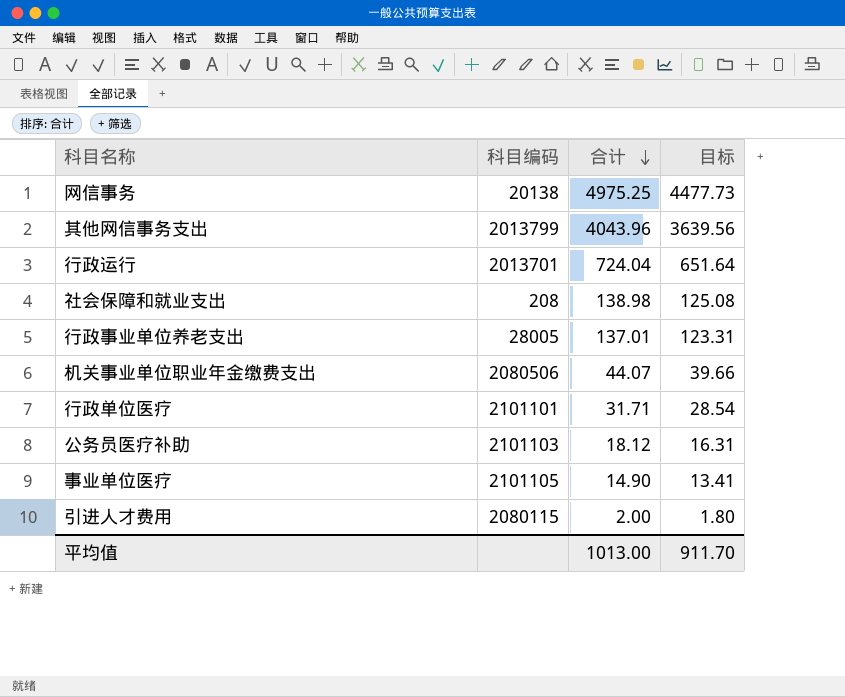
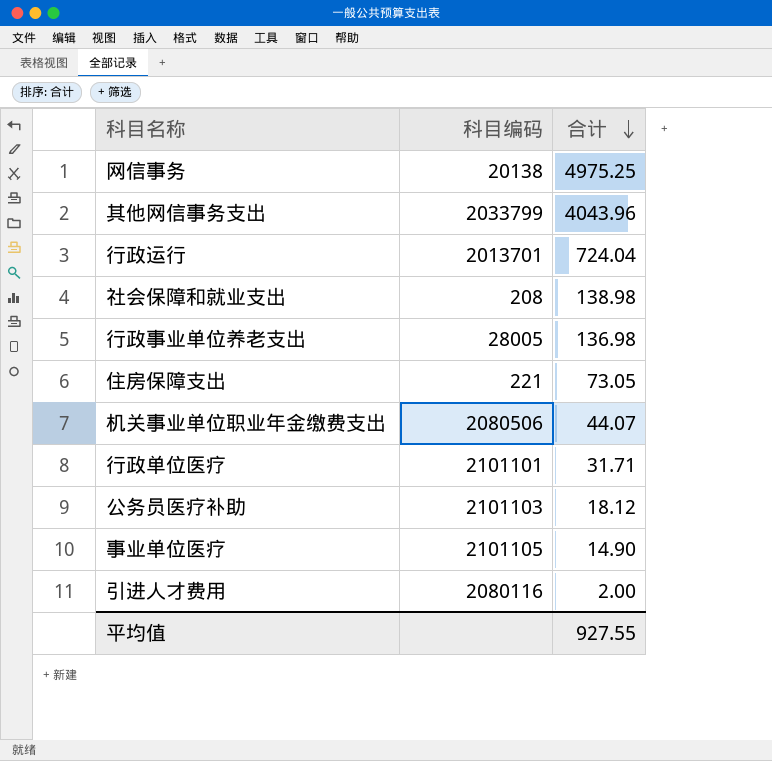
column 目标 | formula: [合计] * 0.9 -> none
其他网信事务支出 | 科目编码: 2013799 -> 2033799
行政事业单位养老支出 | 合计: 137.01 -> 136.98
row 住房保障支出: none -> 221 | 73.05
引进人才费用 | 科目编码: 2080115 -> 2080116
平均值 | 合计: 1013.00 -> 927.55

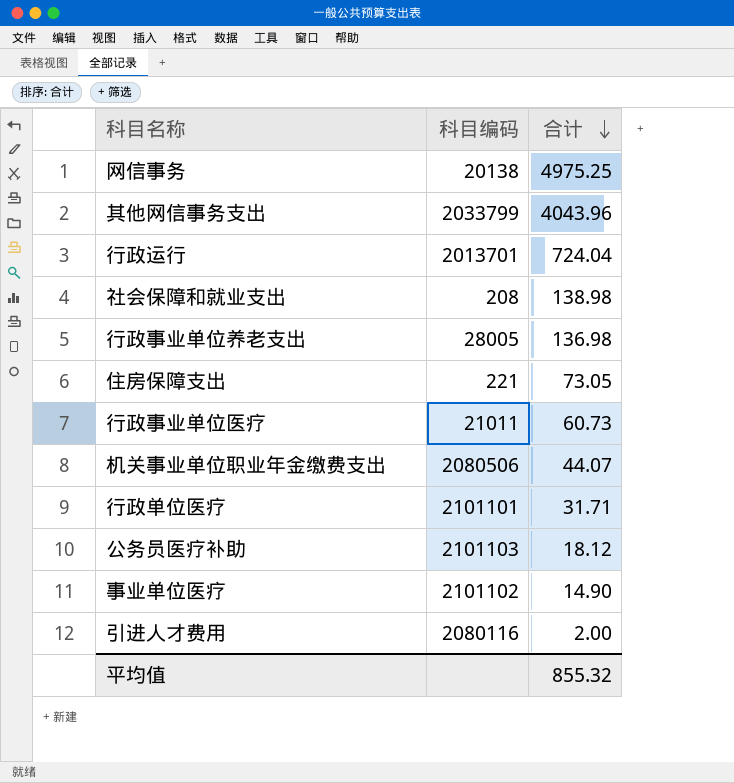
row 行政事业单位医疗: none -> 21011 | 60.73
事业单位医疗 | 科目编码: 2101105 -> 2101102
平均值 | 合计: 927.55 -> 855.32

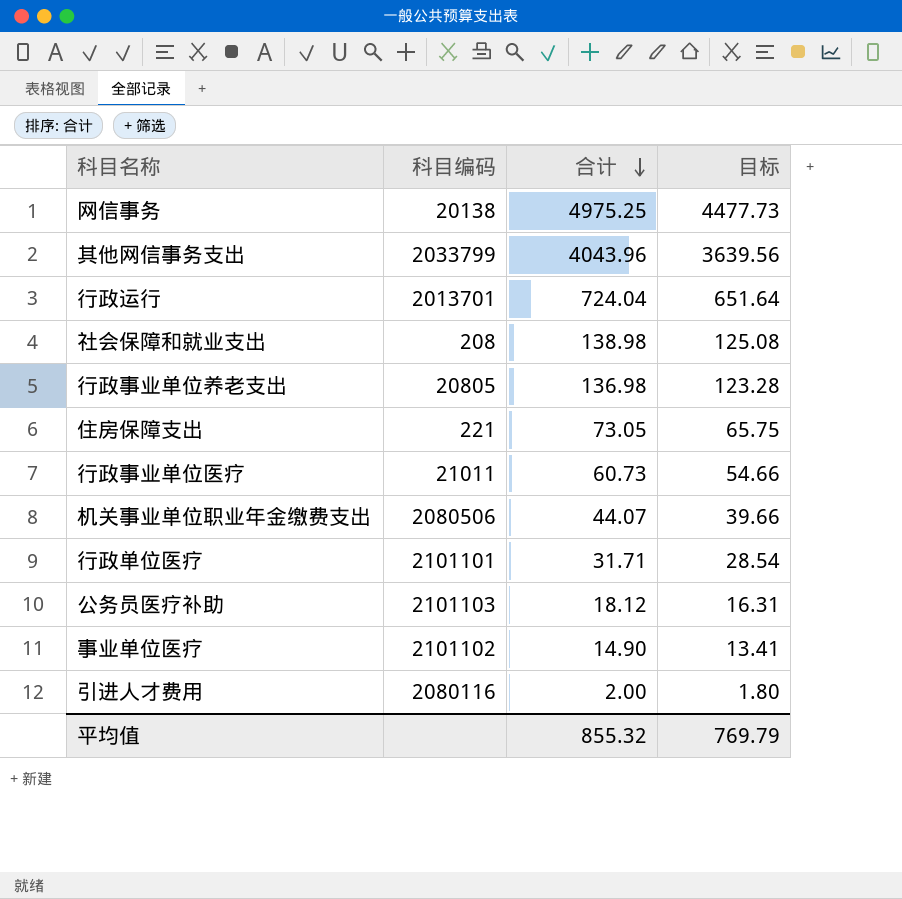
column 目标 | formula: none -> [合计] * 0.9
行政事业单位养老支出 | 科目编码: 28005 -> 20805

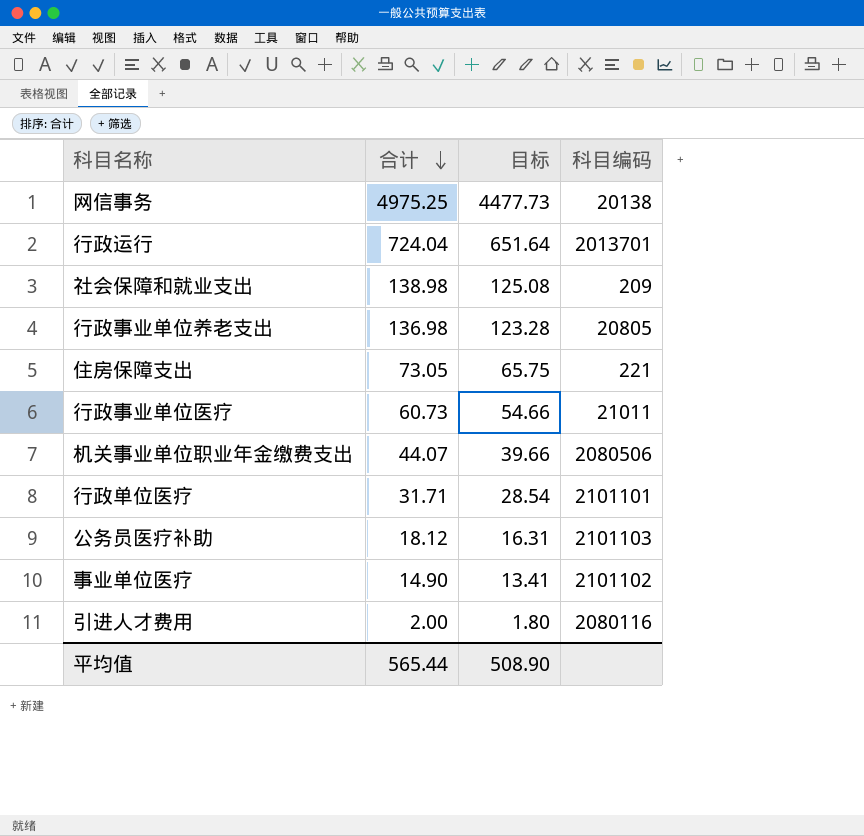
column 科目编码 | position: 2 -> 4
row 其他网信事务支出: 2033799 | 4043.96 | 3639.56 -> none
社会保障和就业支出 | 科目编码: 208 -> 209
平均值 | 合计: 855.32 -> 565.44
平均值 | 目标: 769.79 -> 508.90

